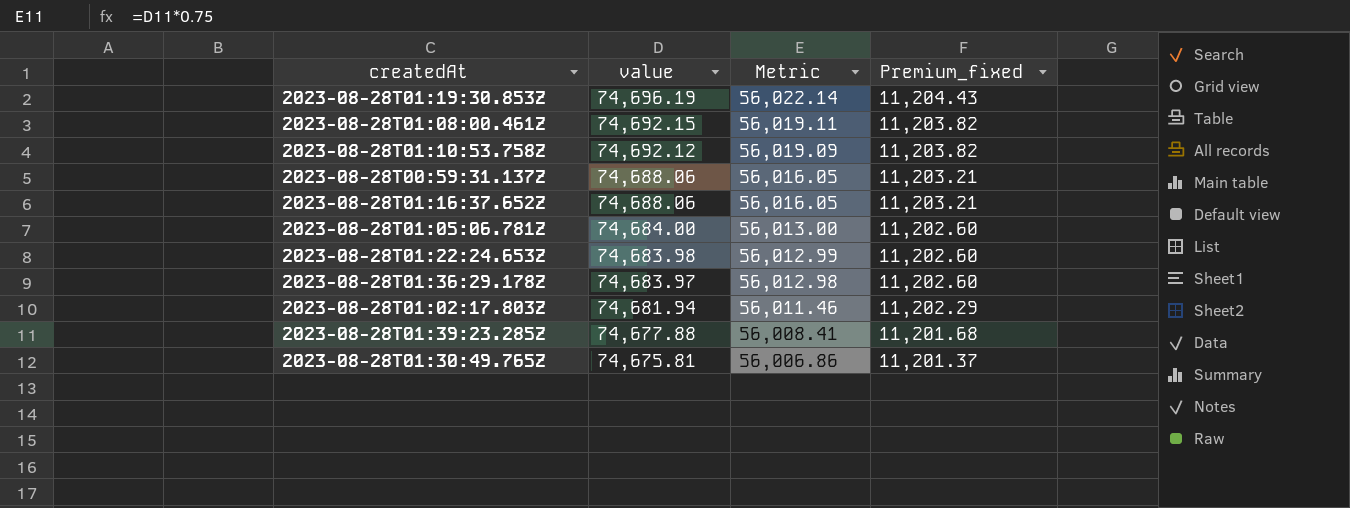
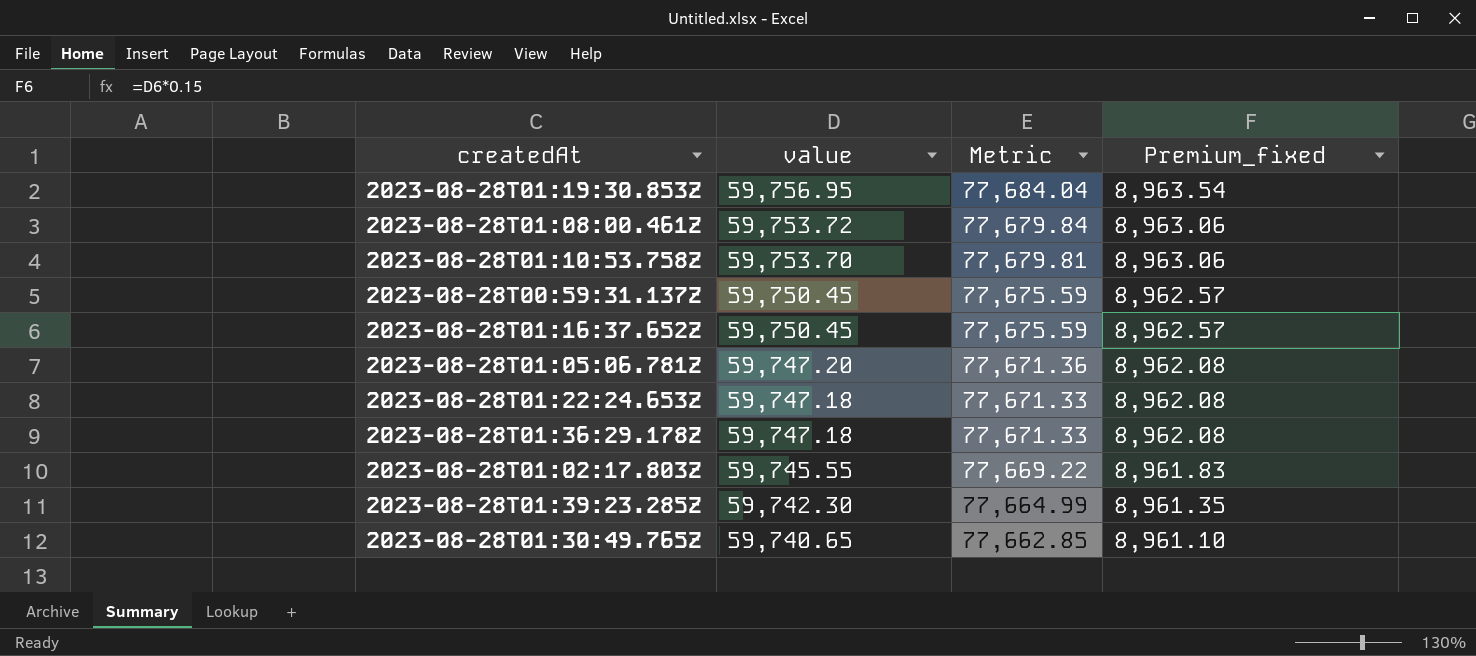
column Metric | formula: [value] * 0.75 -> [value] * 1.3
2023-08-28T01:19:30.853Z | value: 74,696.19 -> 59,756.95
2023-08-28T01:19:30.853Z | Premium_fixed: 11,204.43 -> 8,963.54
2023-08-28T01:08:00.461Z | value: 74,692.15 -> 59,753.72
2023-08-28T01:08:00.461Z | Premium_fixed: 11,203.82 -> 8,963.06
2023-08-28T01:10:53.758Z | value: 74,692.12 -> 59,753.70
2023-08-28T01:10:53.758Z | Premium_fixed: 11,203.82 -> 8,963.06
2023-08-28T00:59:31.137Z | value: 74,688.06 -> 59,750.45
2023-08-28T00:59:31.137Z | Premium_fixed: 11,203.21 -> 8,962.57
2023-08-28T01:16:37.652Z | value: 74,688.06 -> 59,750.45
2023-08-28T01:16:37.652Z | Premium_fixed: 11,203.21 -> 8,962.57
2023-08-28T01:05:06.781Z | value: 74,684.00 -> 59,747.20
2023-08-28T01:05:06.781Z | Premium_fixed: 11,202.60 -> 8,962.08
2023-08-28T01:22:24.653Z | value: 74,683.98 -> 59,747.18
2023-08-28T01:22:24.653Z | Premium_fixed: 11,202.60 -> 8,962.08
2023-08-28T01:36:29.178Z | value: 74,683.97 -> 59,747.18
2023-08-28T01:36:29.178Z | Premium_fixed: 11,202.60 -> 8,962.08
2023-08-28T01:02:17.803Z | value: 74,681.94 -> 59,745.55
2023-08-28T01:02:17.803Z | Premium_fixed: 11,202.29 -> 8,961.83
2023-08-28T01:39:23.285Z | value: 74,677.88 -> 59,742.30
2023-08-28T01:39:23.285Z | Premium_fixed: 11,201.68 -> 8,961.35
2023-08-28T01:30:49.765Z | value: 74,675.81 -> 59,740.65
2023-08-28T01:30:49.765Z | Premium_fixed: 11,201.37 -> 8,961.10

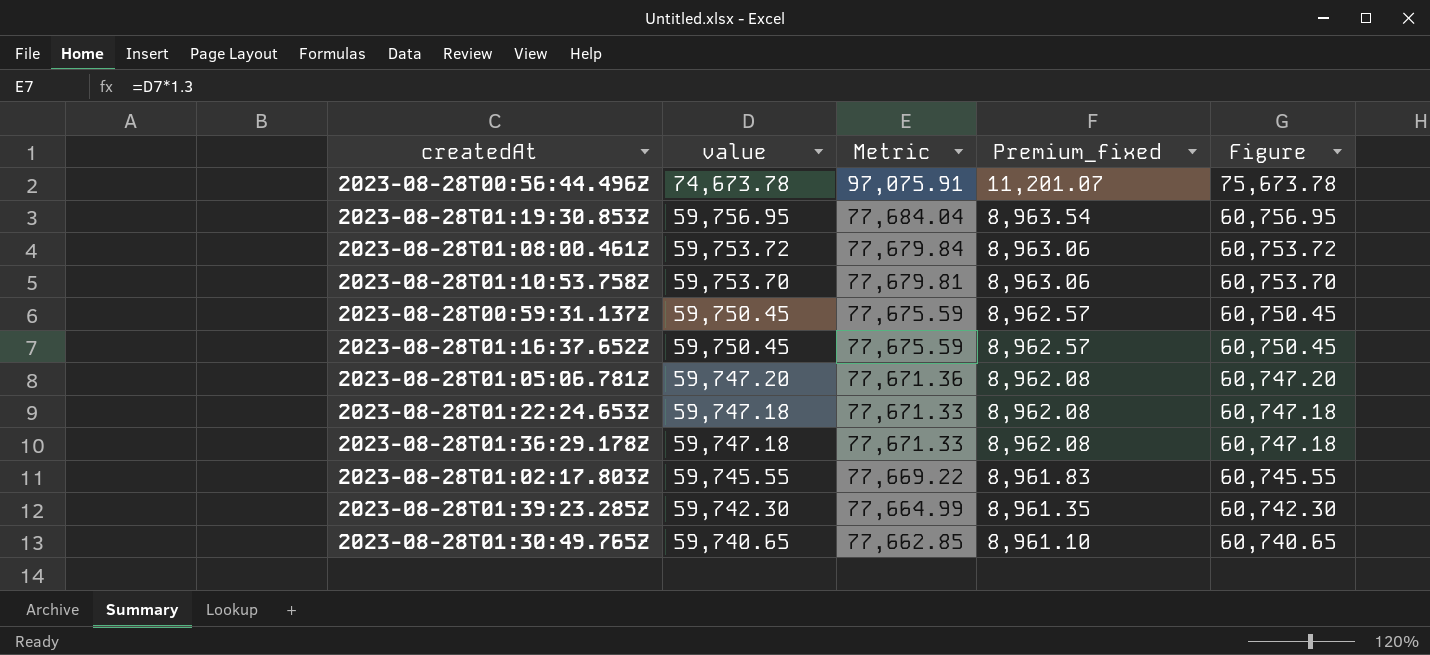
column Figure | formula: none -> [value] + 1000
row 2023-08-28T00:56:44.496Z: none -> 74,673.78 | 97,075.91 | 11,201.07 | 75,673.78

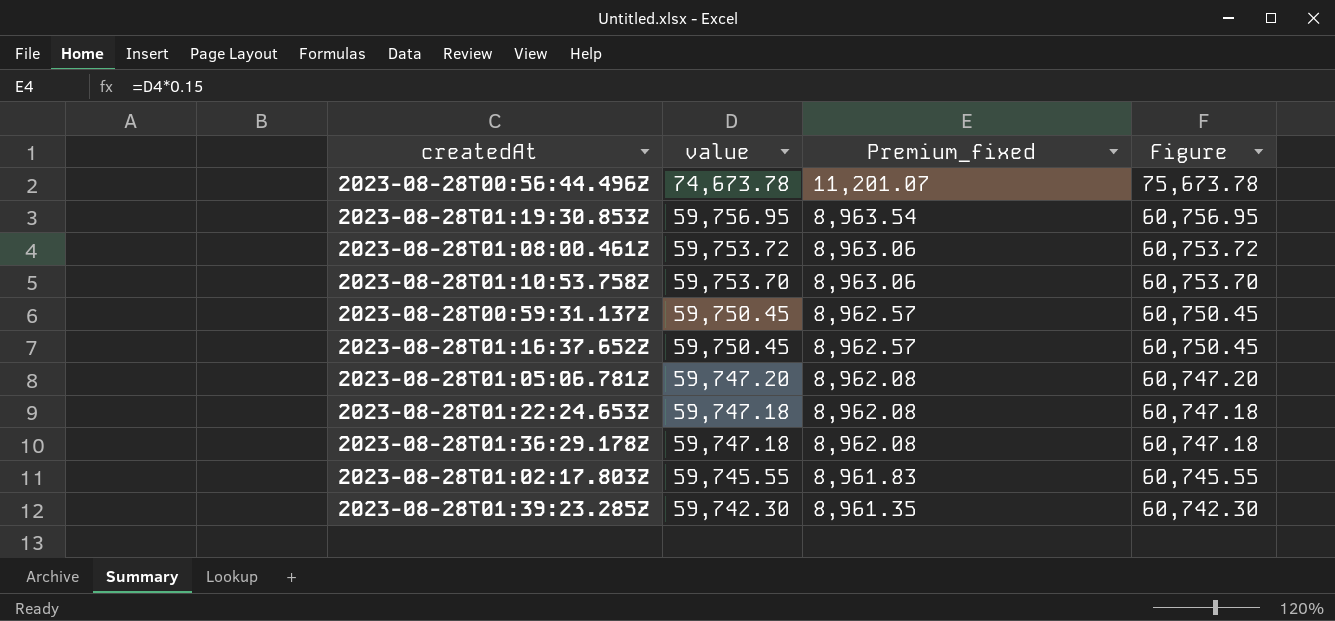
column Metric | formula: [value] * 1.3 -> none
row 2023-08-28T01:30:49.765Z: 59,740.65 | 77,662.85 | 8,961.10 | 60,740.65 -> none

